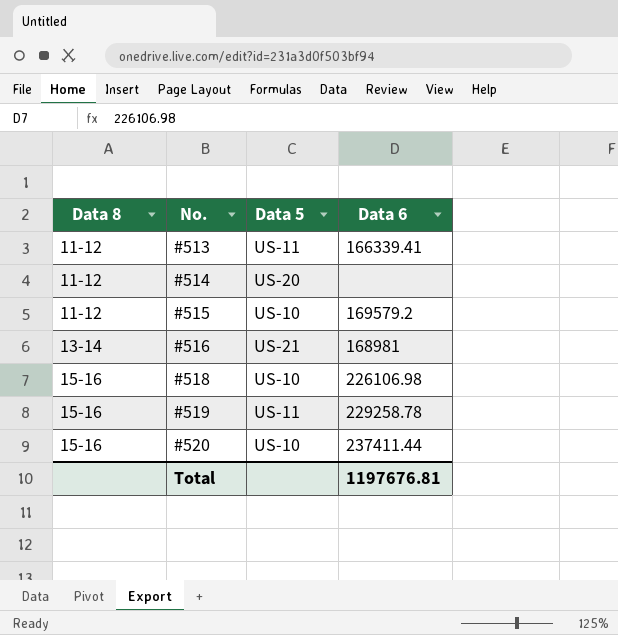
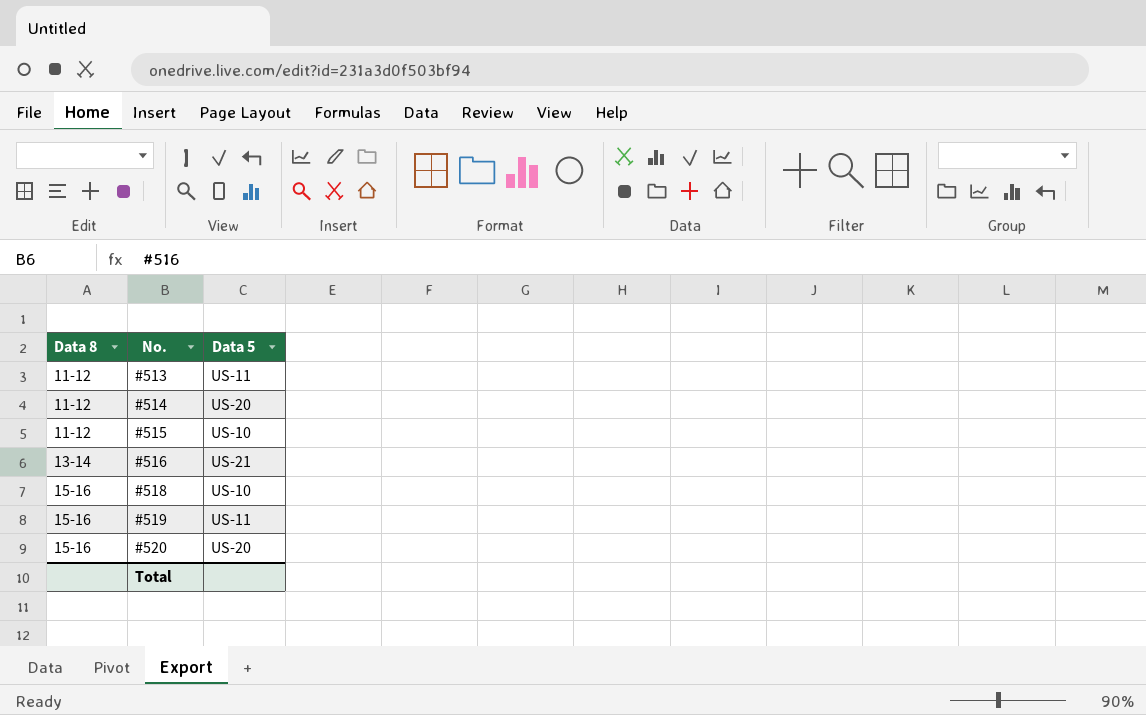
column Data 6 | position: 4 -> none
#520 | Data 5: US-10 -> US-20

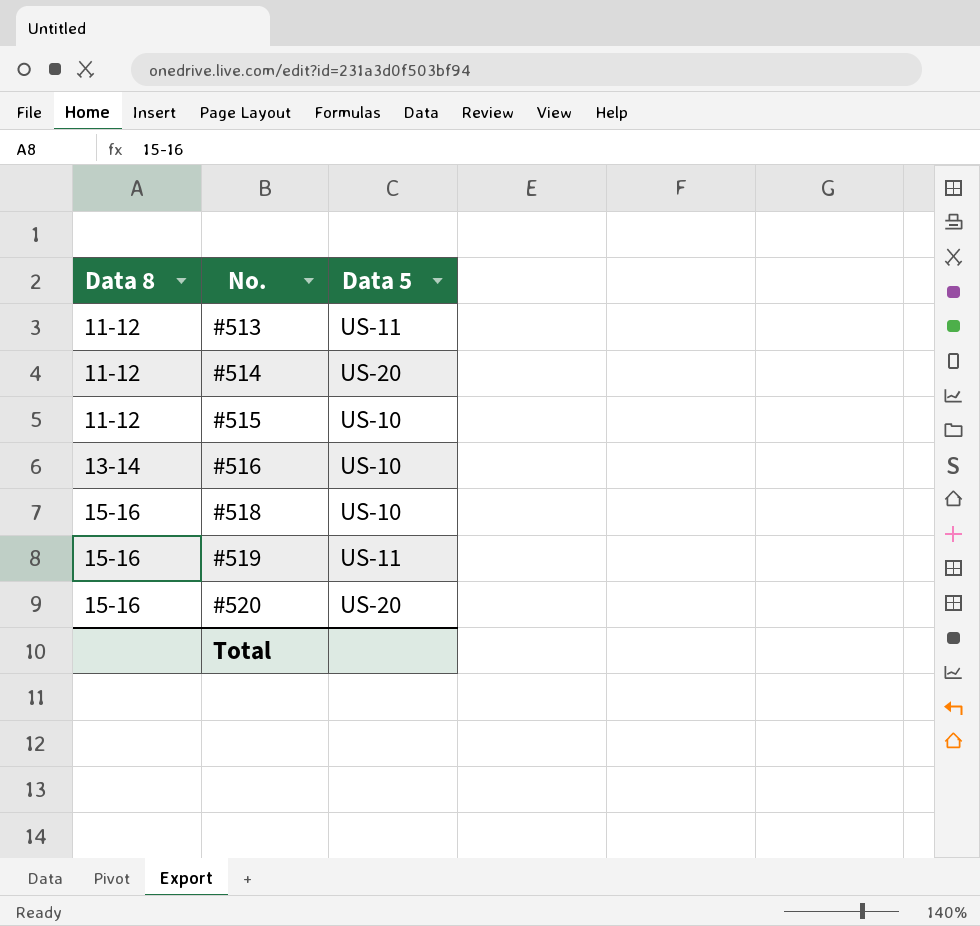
#516 | Data 5: US-21 -> US-10

